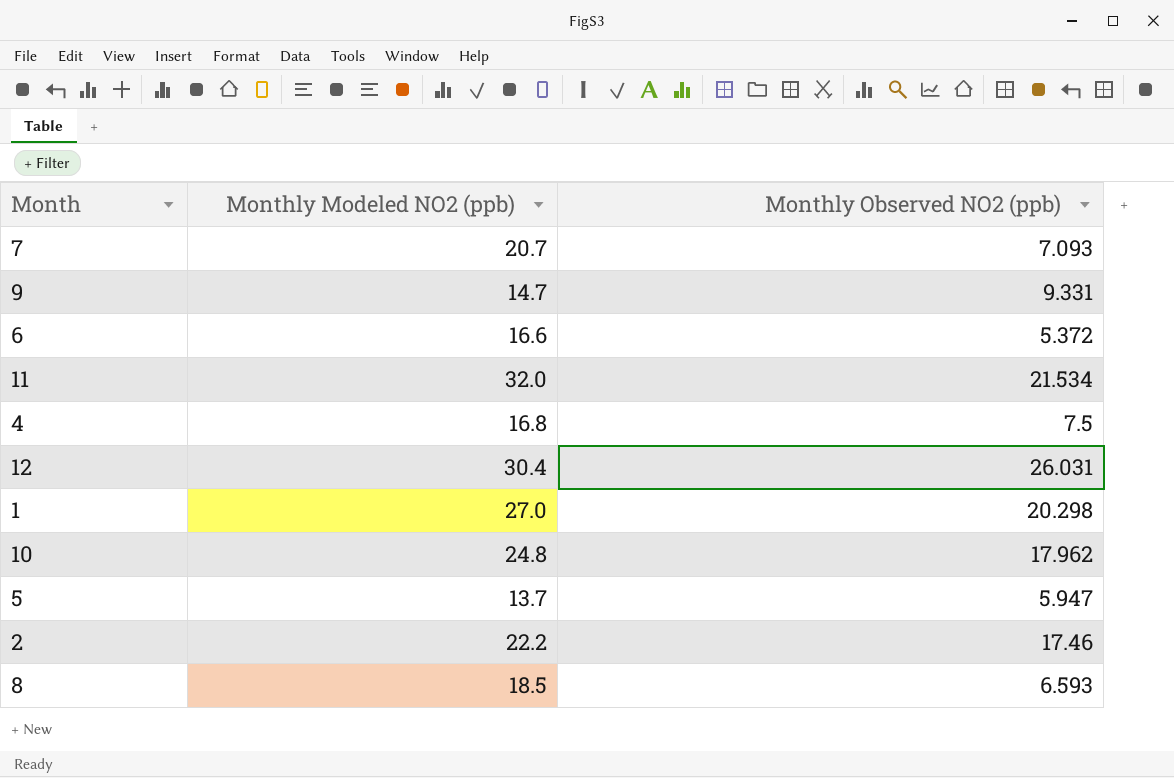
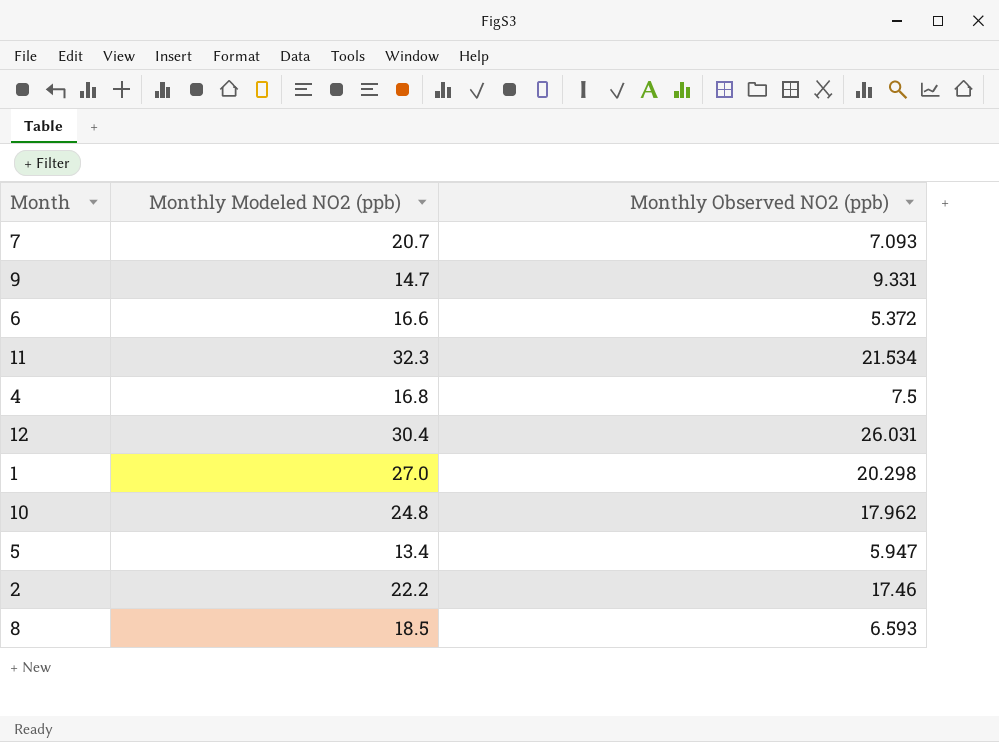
11 | Monthly Modeled NO2 (ppb): 32.0 -> 32.3
5 | Monthly Modeled NO2 (ppb): 13.7 -> 13.4

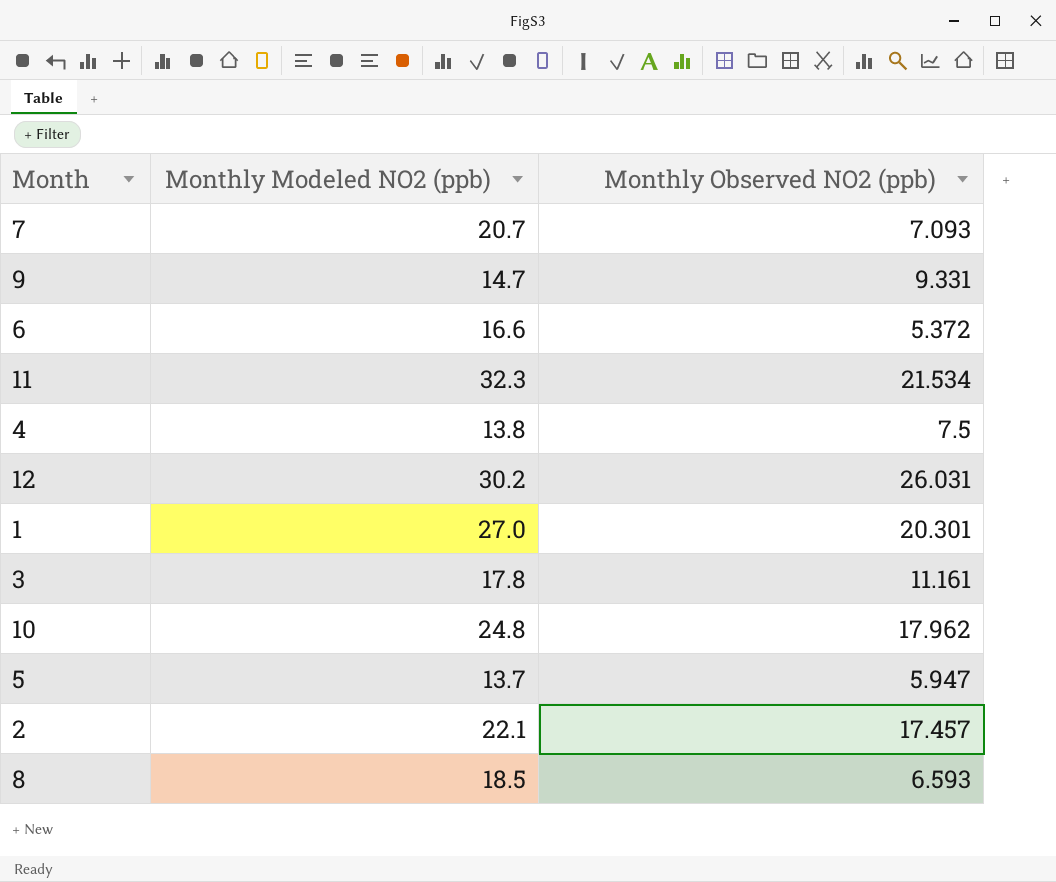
4 | Monthly Modeled NO2 (ppb): 16.8 -> 13.8
12 | Monthly Modeled NO2 (ppb): 30.4 -> 30.2
1 | Monthly Observed NO2 (ppb): 20.298 -> 20.301
row 3: none -> 17.8 | 11.161
5 | Monthly Modeled NO2 (ppb): 13.4 -> 13.7
2 | Monthly Modeled NO2 (ppb): 22.2 -> 22.1
2 | Monthly Observed NO2 (ppb): 17.46 -> 17.457

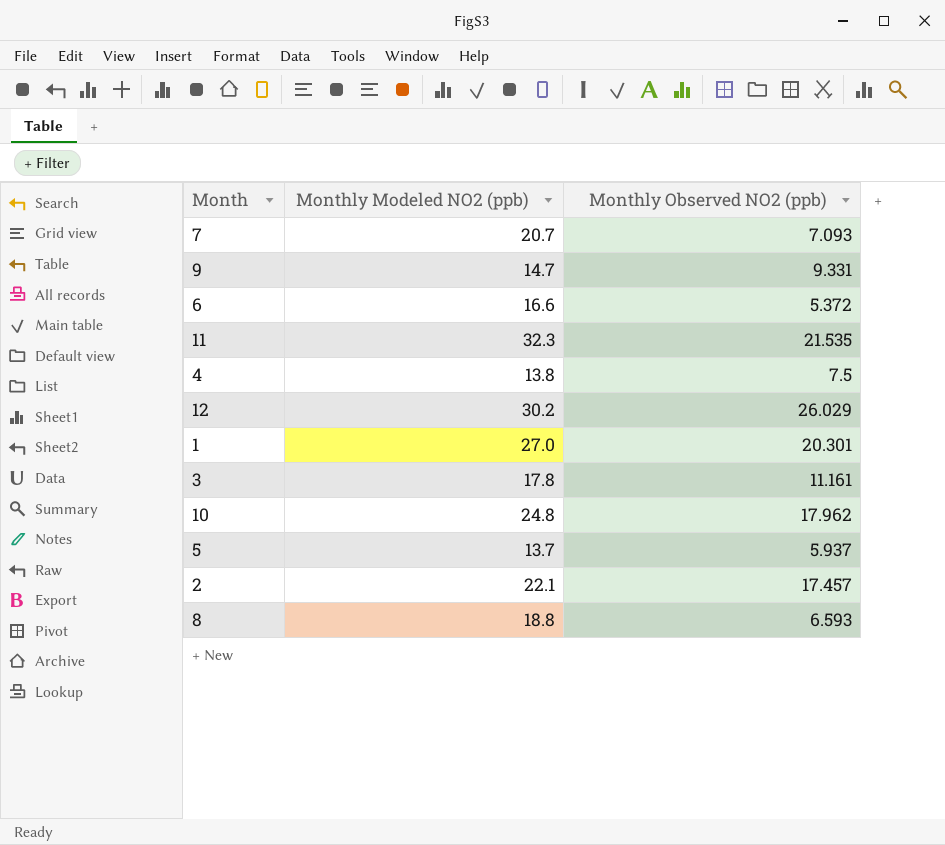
11 | Monthly Observed NO2 (ppb): 21.534 -> 21.535
12 | Monthly Observed NO2 (ppb): 26.031 -> 26.029
5 | Monthly Observed NO2 (ppb): 5.947 -> 5.937
8 | Monthly Modeled NO2 (ppb): 18.5 -> 18.8

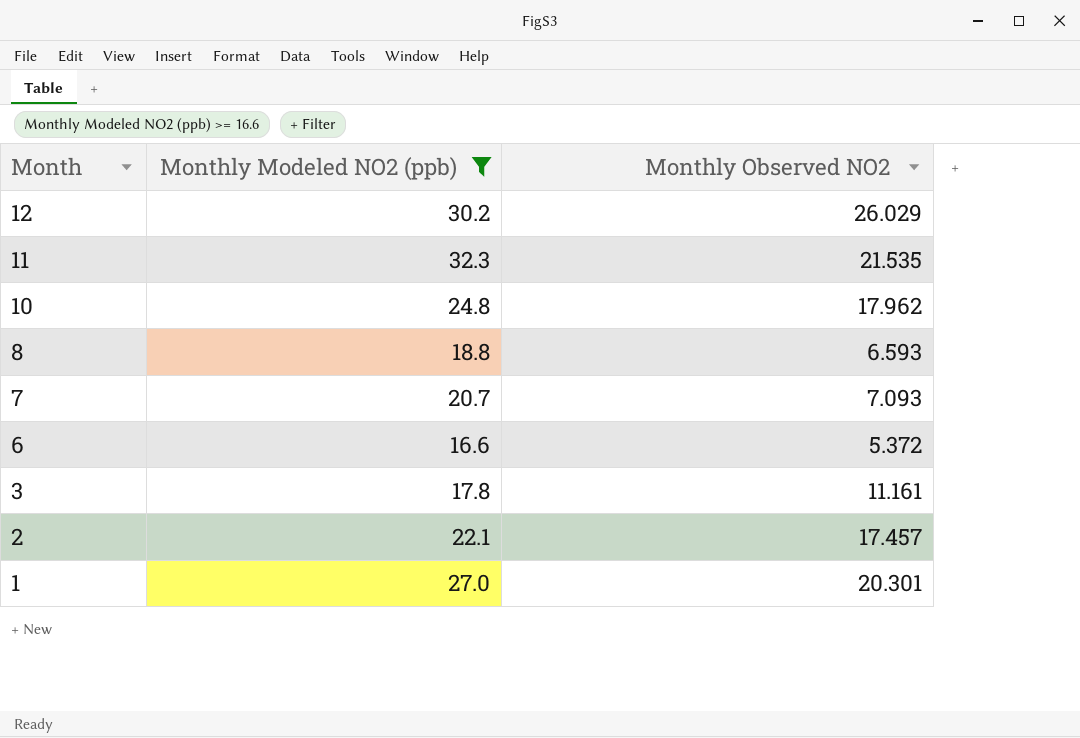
filter: none -> Monthly Modeled NO2 (ppb) >= 16.6
row order: none -> Month descending
column name: Monthly Observed NO2 (ppb) -> Monthly Observed NO2

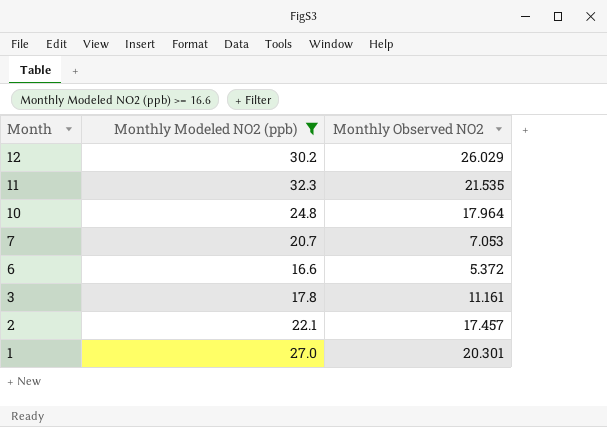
row 8: 18.8 | 6.593 -> none
10 | Monthly Observed NO2: 17.962 -> 17.964
7 | Monthly Observed NO2: 7.093 -> 7.053

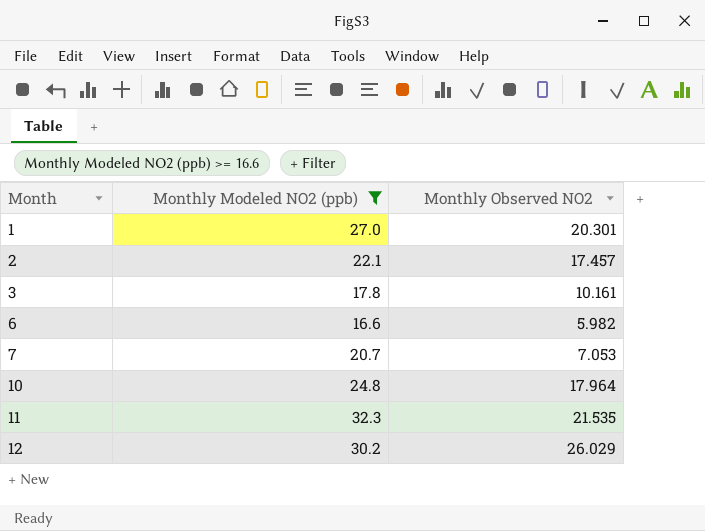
row order: Month descending -> Month ascending
3 | Monthly Observed NO2: 11.161 -> 10.161
6 | Monthly Observed NO2: 5.372 -> 5.982

